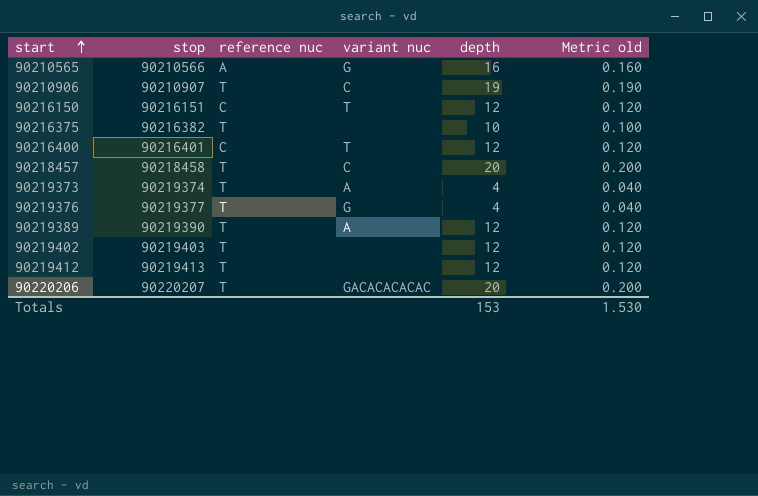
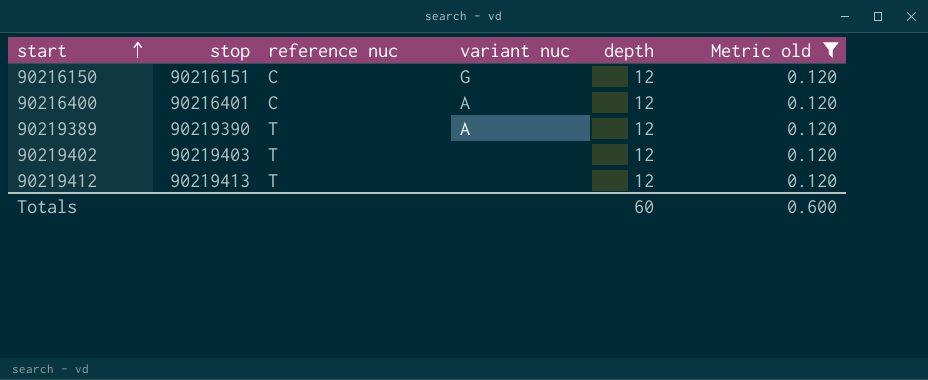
filter: none -> Metric old = 0.120
90216150 | variant nuc: T -> G
90216400 | variant nuc: T -> A
Totals | depth: 153 -> 60
Totals | Metric old: 1.530 -> 0.600

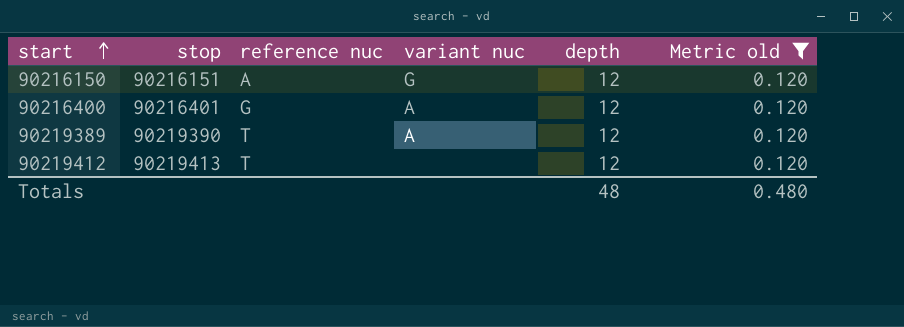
row 90219402: 90219403 | T | none | 12 | 0.120 -> none
90216150 | reference nuc: C -> A
90216400 | reference nuc: C -> G
Totals | depth: 60 -> 48
Totals | Metric old: 0.600 -> 0.480

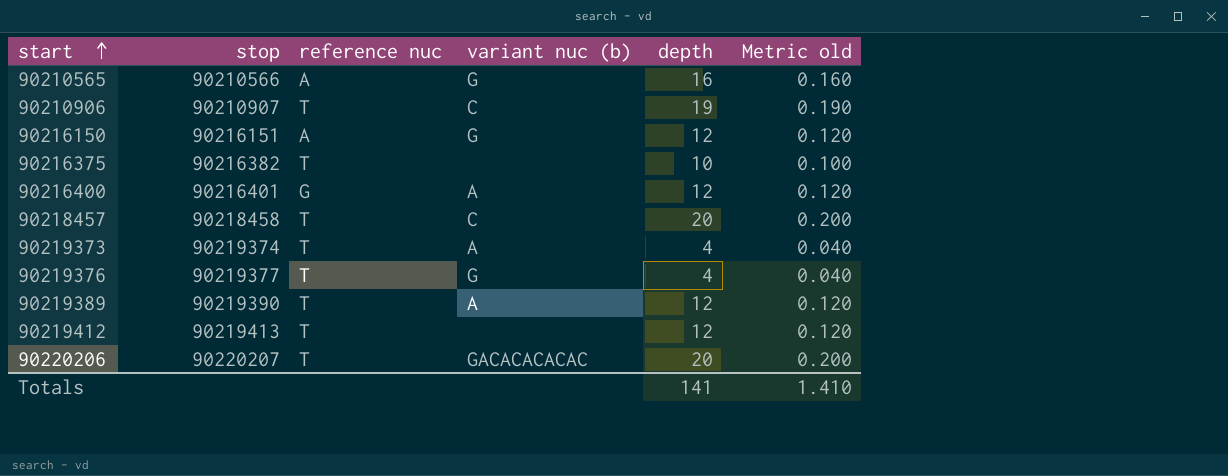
filter: Metric old = 0.120 -> none
column name: variant nuc -> variant nuc (b)
Totals | depth: 48 -> 141
Totals | Metric old: 0.480 -> 1.410

